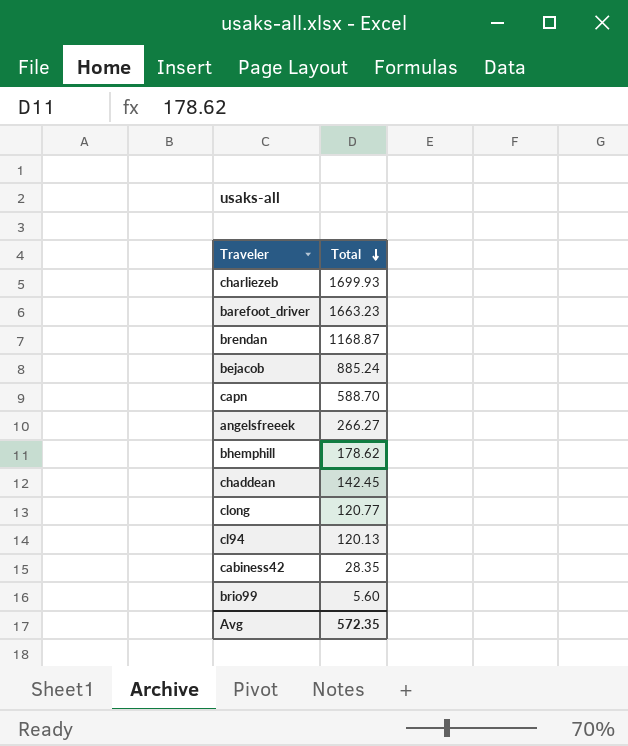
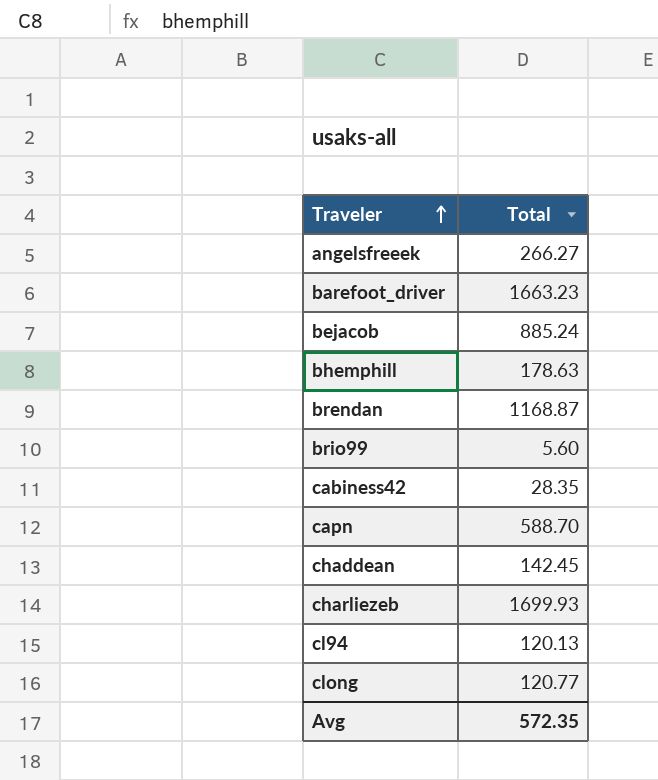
row order: Total descending -> Traveler ascending
bhemphill | Total: 178.62 -> 178.63

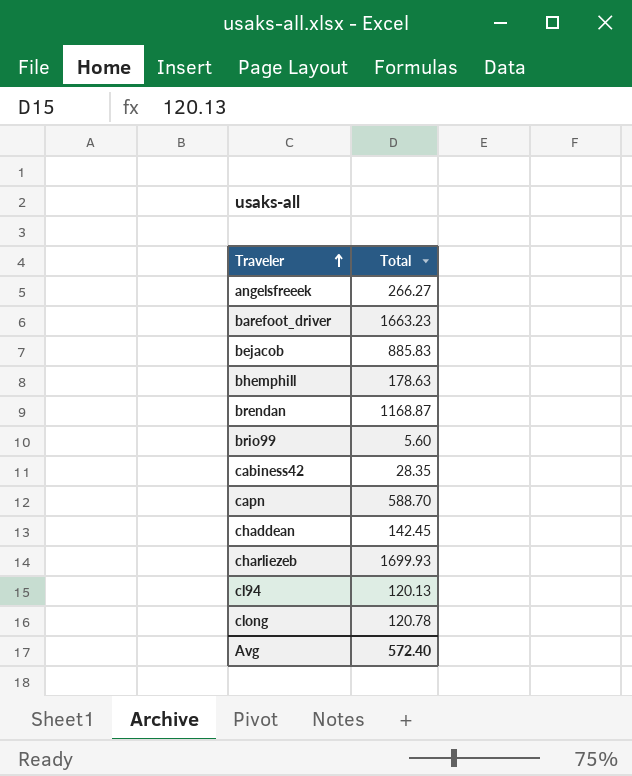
bejacob | Total: 885.24 -> 885.83
clong | Total: 120.77 -> 120.78
Avg | Total: 572.35 -> 572.40

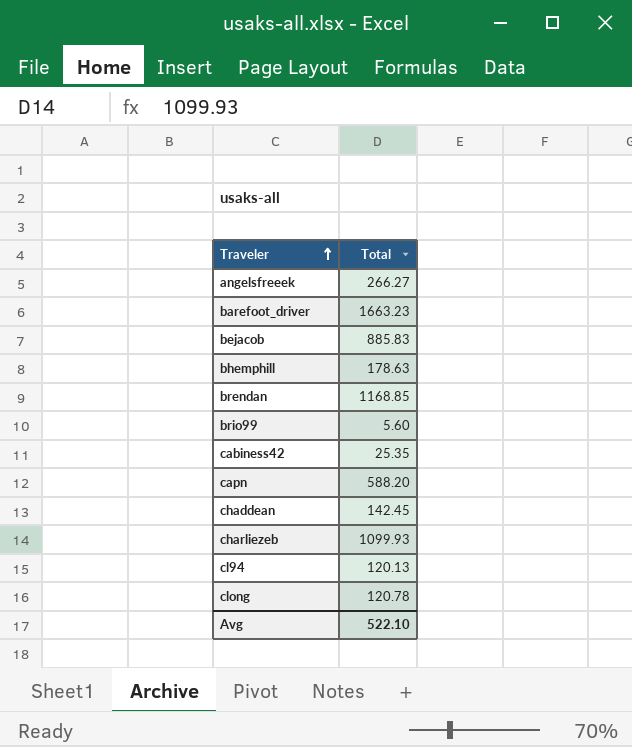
brendan | Total: 1168.87 -> 1168.85
cabiness42 | Total: 28.35 -> 25.35
capn | Total: 588.70 -> 588.20
charliezeb | Total: 1699.93 -> 1099.93
Avg | Total: 572.40 -> 522.10

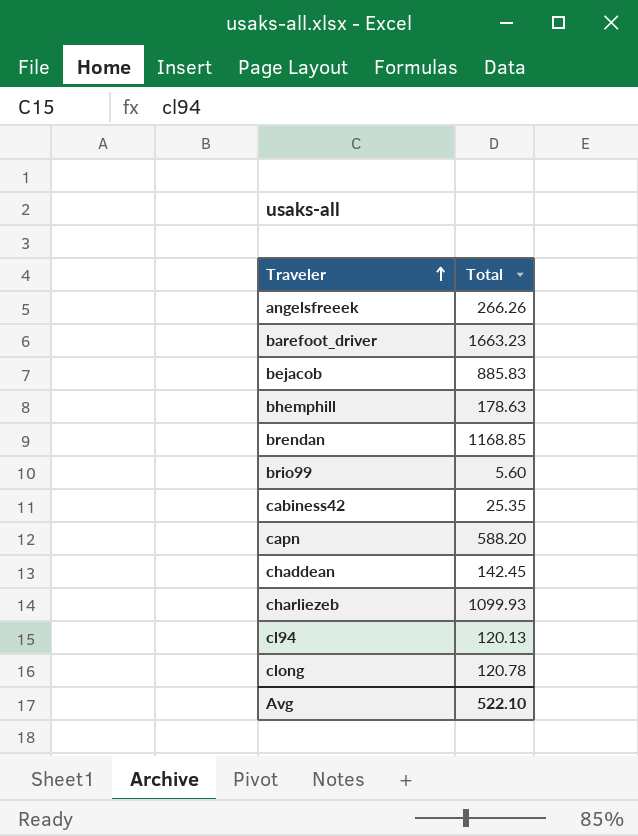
angelsfreeek | Total: 266.27 -> 266.26

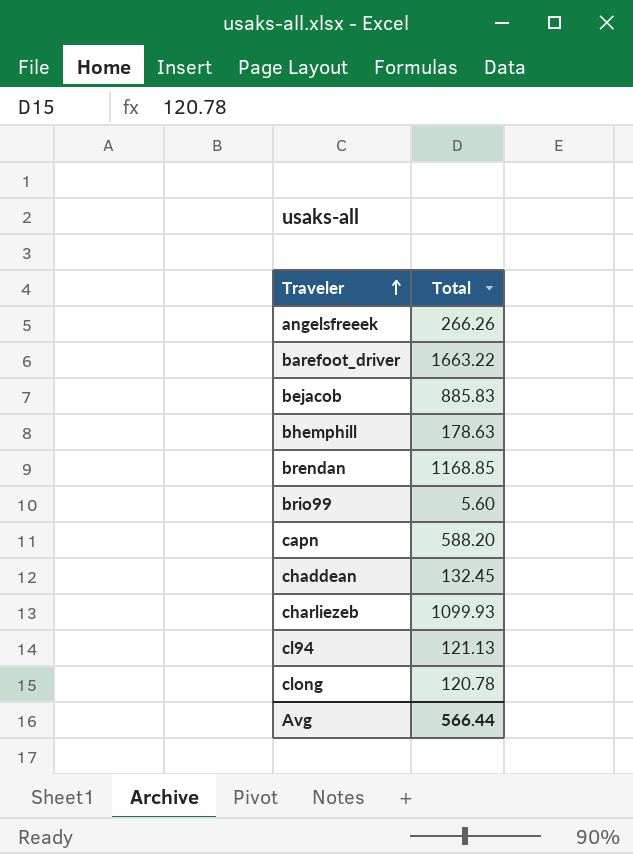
row cabiness42: 25.35 -> none
barefoot_driver | Total: 1663.23 -> 1663.22
chaddean | Total: 142.45 -> 132.45
cl94 | Total: 120.13 -> 121.13
Avg | Total: 522.10 -> 566.44

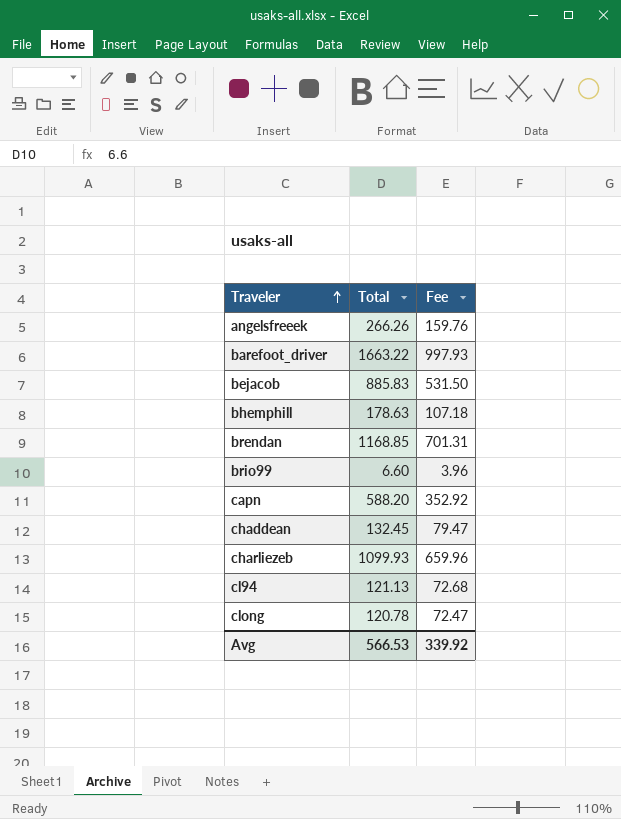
column Fee | formula: none -> [Total] * 0.6
brio99 | Total: 5.60 -> 6.60
Avg | Total: 566.44 -> 566.53

